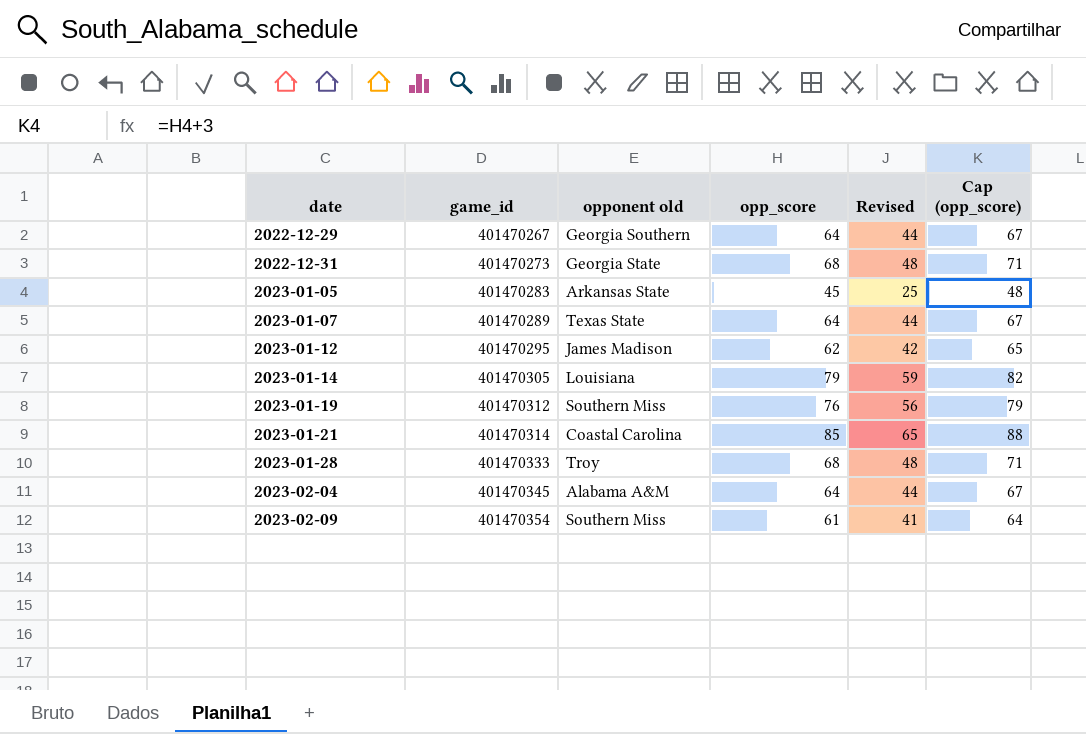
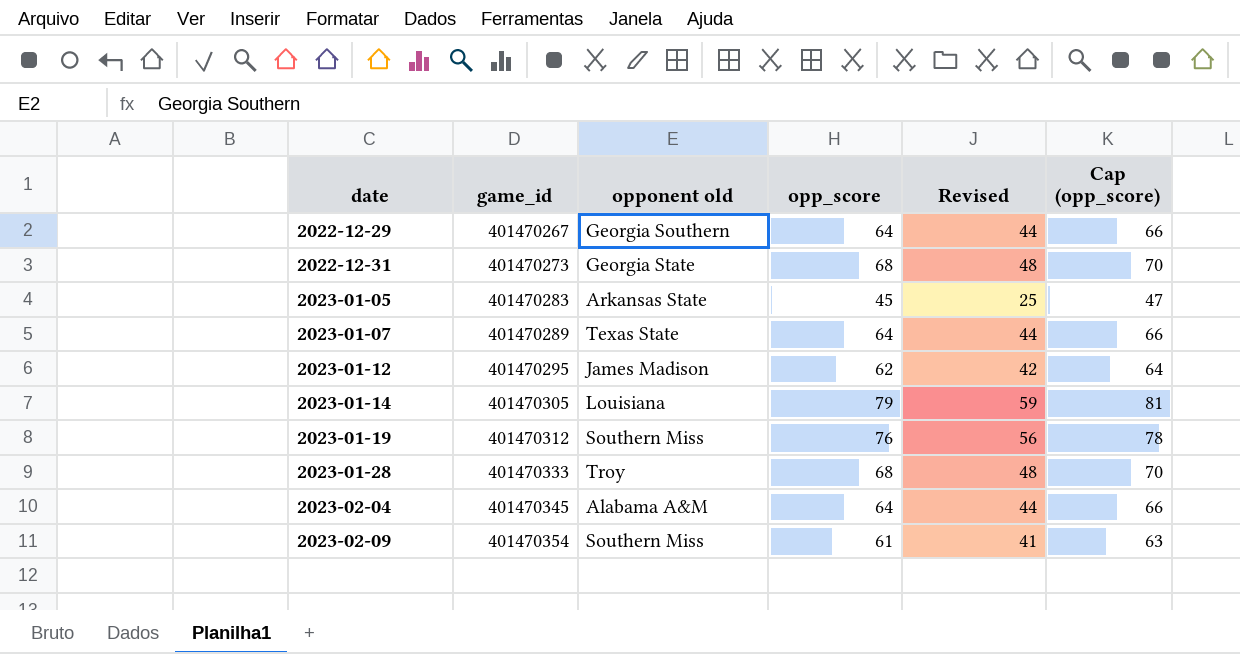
column Cap (opp_score) | formula: [opp_score] + 3 -> [opp_score] + 2
row 2023-01-21: 401470314 | Coastal Carolina | 85 | 65 | 88 -> none

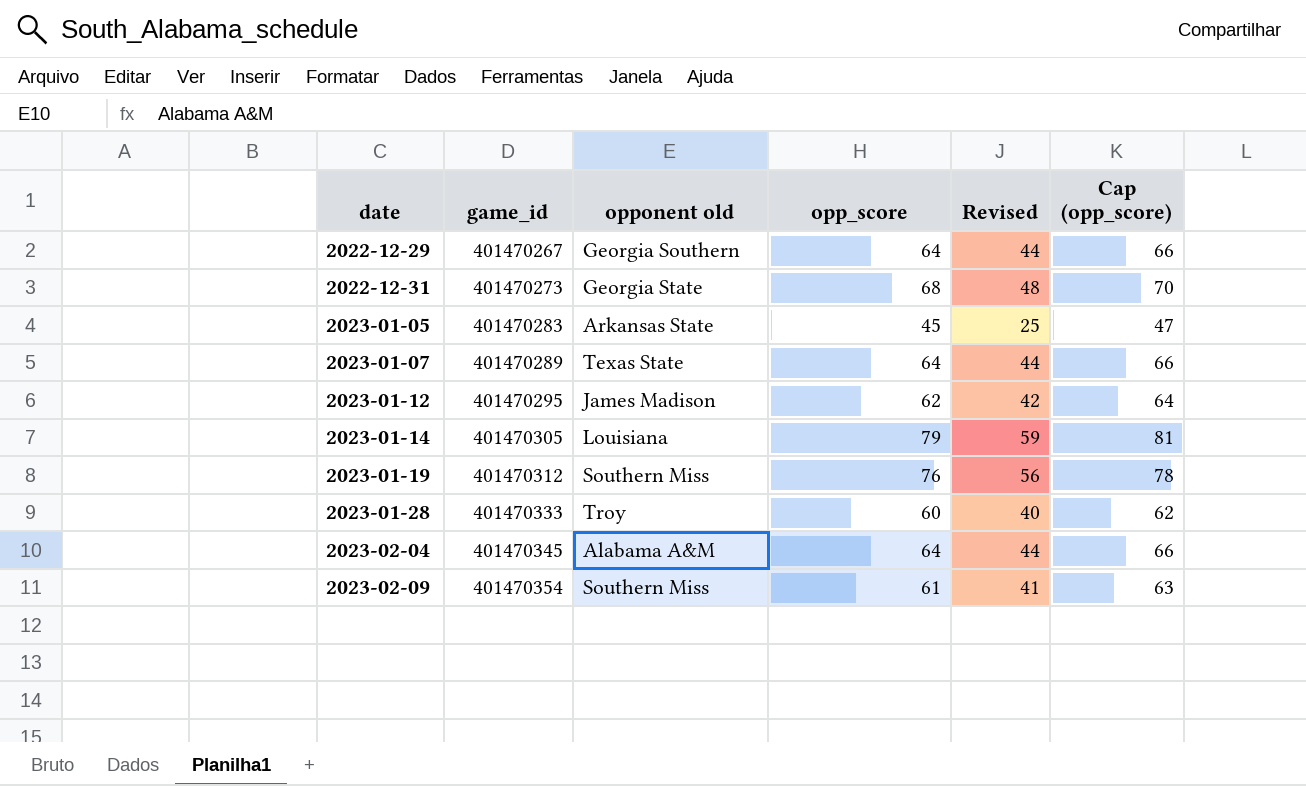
2023-01-28 | opp_score: 68 -> 60
2023-01-28 | Revised: 48 -> 40
2023-01-28 | Cap (opp_score): 70 -> 62

